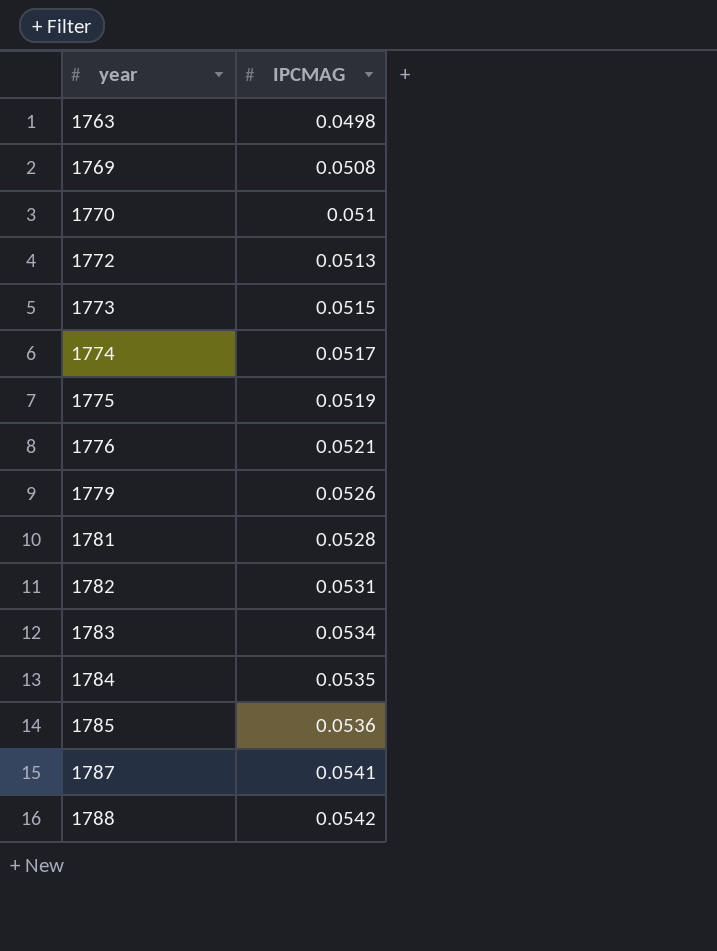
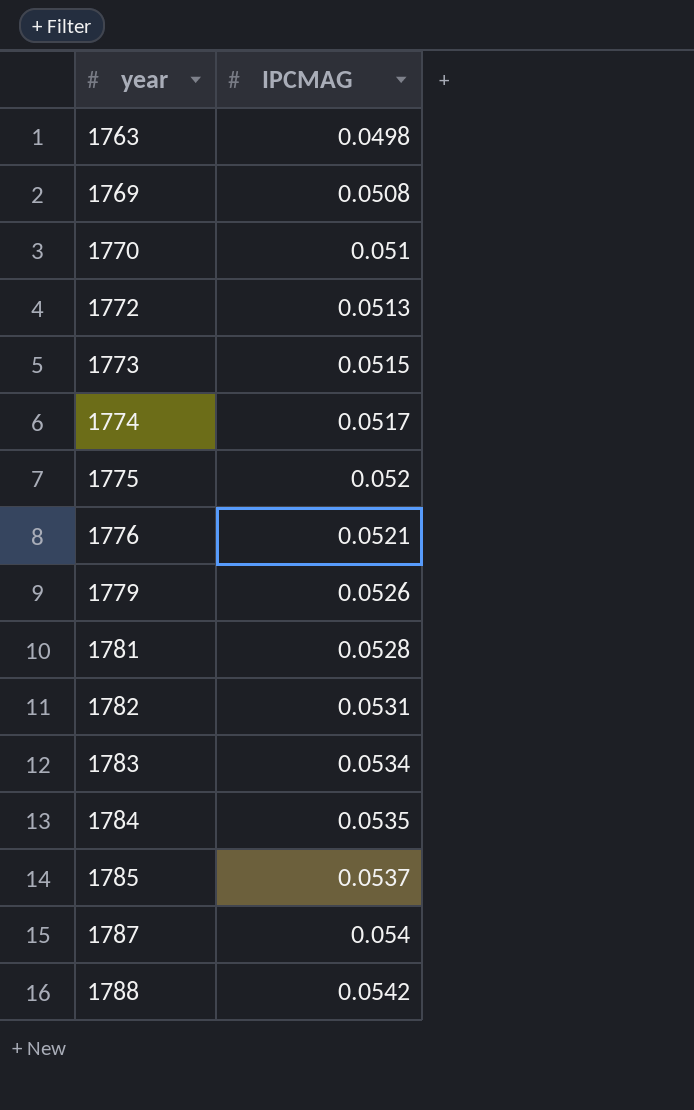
1775 | IPCMAG: 0.0519 -> 0.052
1785 | IPCMAG: 0.0536 -> 0.0537
1787 | IPCMAG: 0.0541 -> 0.054

